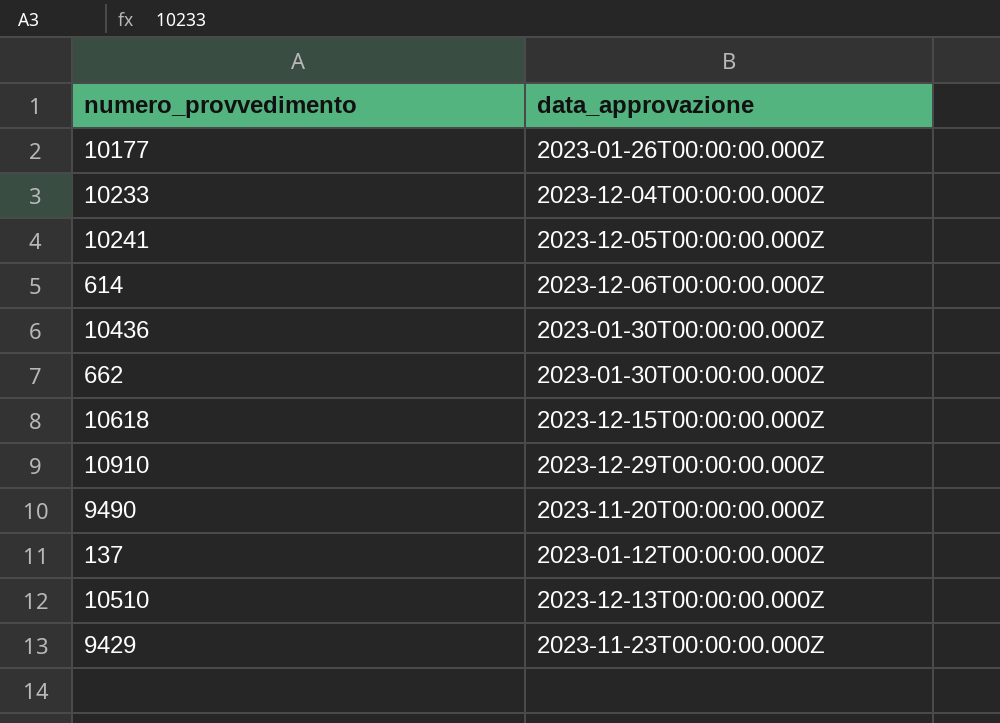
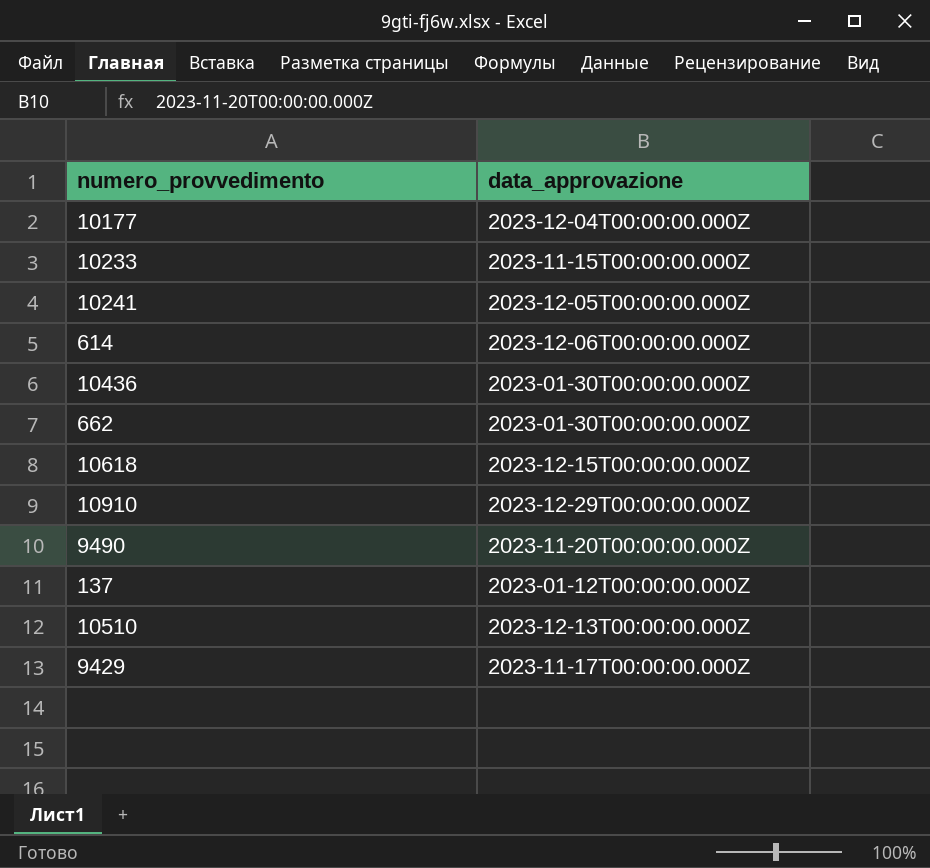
10177 | data_approvazione: 2023-01-26T00:00:00.000Z -> 2023-12-04T00:00:00.000Z
10233 | data_approvazione: 2023-12-04T00:00:00.000Z -> 2023-11-15T00:00:00.000Z
9429 | data_approvazione: 2023-11-23T00:00:00.000Z -> 2023-11-17T00:00:00.000Z

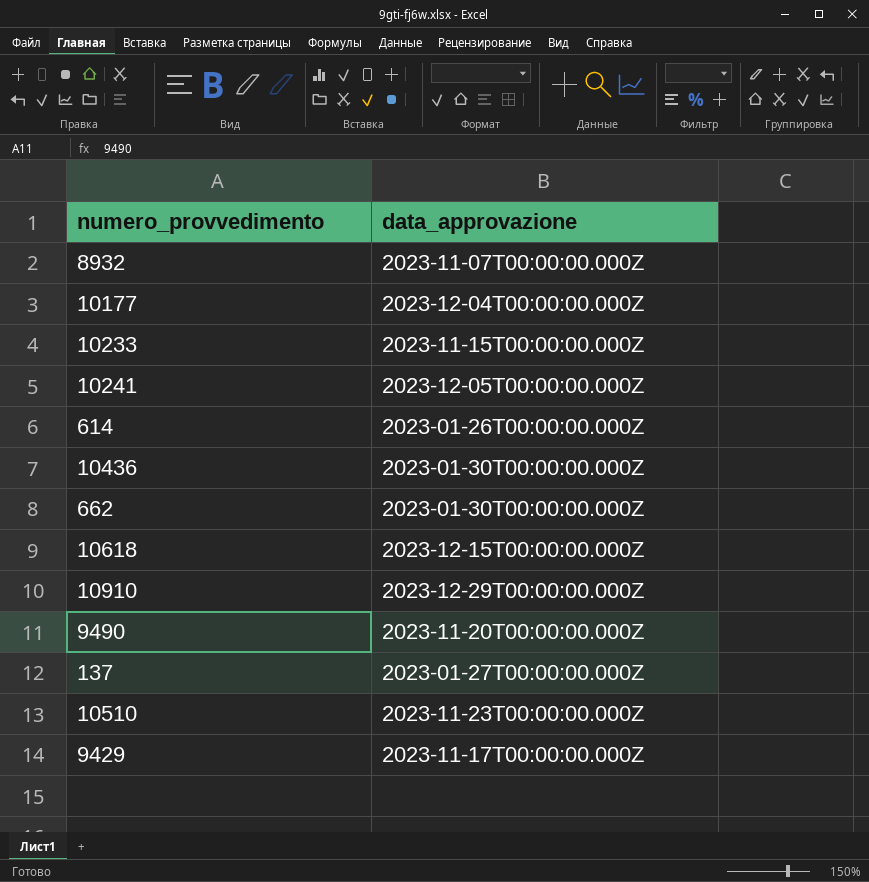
row 8932: none -> 2023-11-07T00:00:00.000Z
614 | data_approvazione: 2023-12-06T00:00:00.000Z -> 2023-01-26T00:00:00.000Z
137 | data_approvazione: 2023-01-12T00:00:00.000Z -> 2023-01-27T00:00:00.000Z
10510 | data_approvazione: 2023-12-13T00:00:00.000Z -> 2023-11-23T00:00:00.000Z

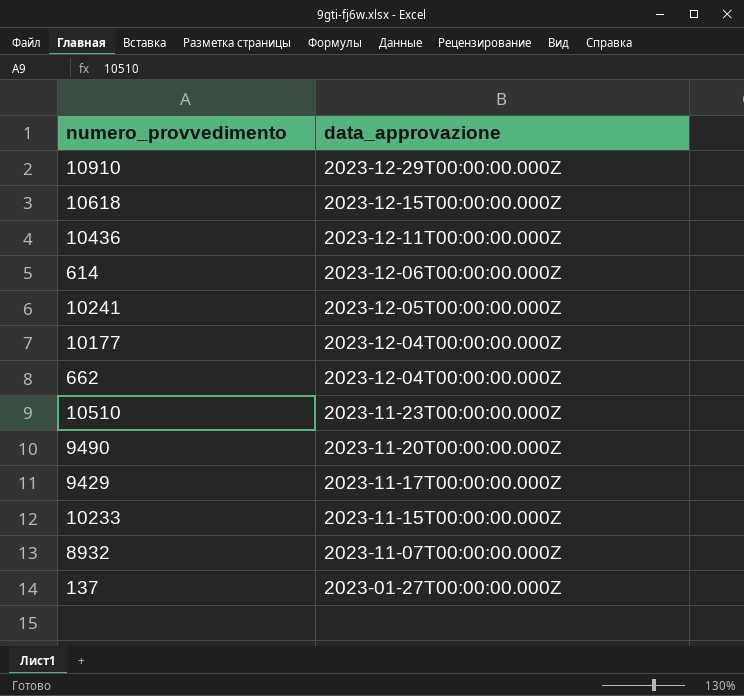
row order: none -> data_approvazione descending
10436 | data_approvazione: 2023-01-30T00:00:00.000Z -> 2023-12-11T00:00:00.000Z
614 | data_approvazione: 2023-01-26T00:00:00.000Z -> 2023-12-06T00:00:00.000Z
662 | data_approvazione: 2023-01-30T00:00:00.000Z -> 2023-12-04T00:00:00.000Z

